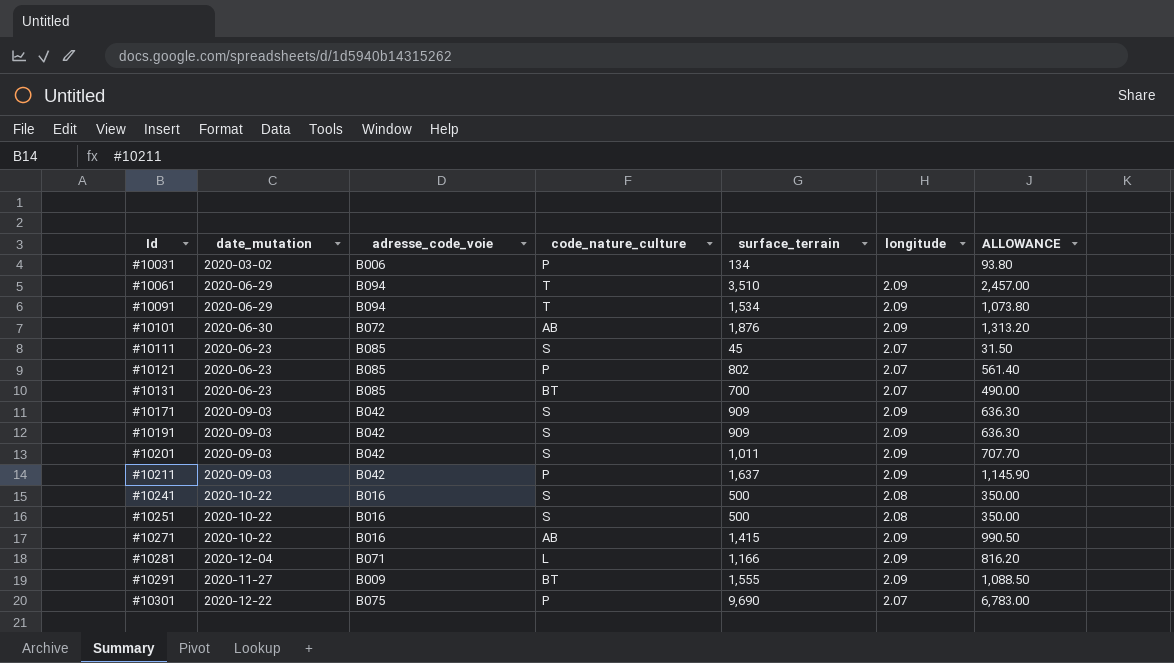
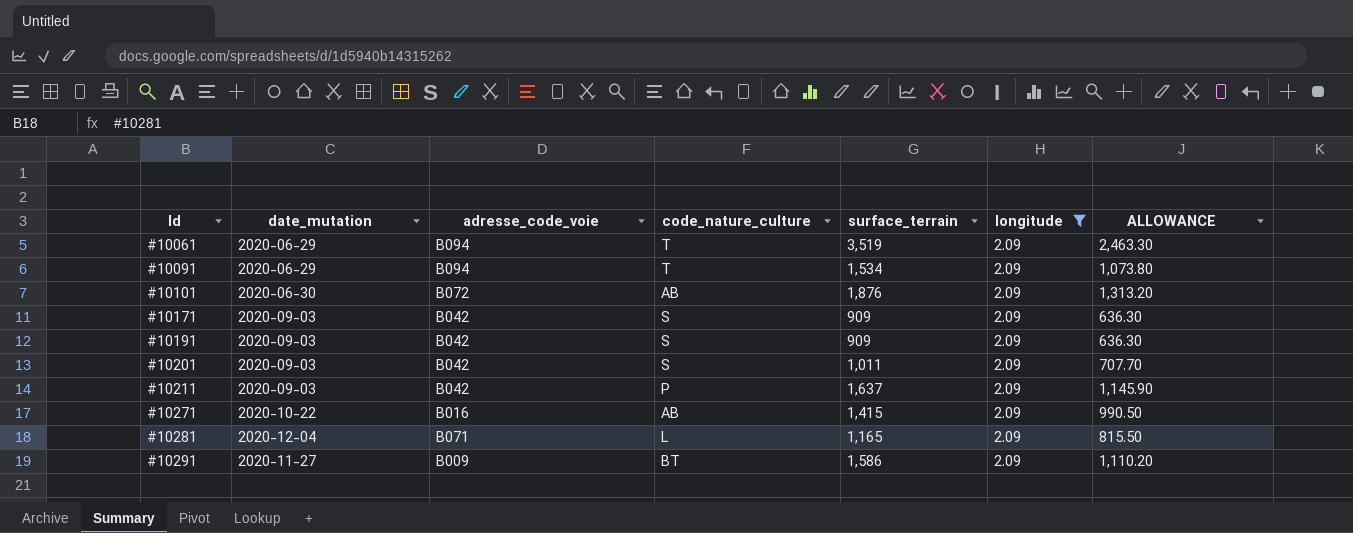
filter: none -> longitude = 2.09
#10061 | surface_terrain: 3,510 -> 3,519
#10061 | ALLOWANCE: 2,457.00 -> 2,463.30
#10281 | surface_terrain: 1,166 -> 1,165
#10281 | ALLOWANCE: 816.20 -> 815.50
#10291 | surface_terrain: 1,555 -> 1,586
#10291 | ALLOWANCE: 1,088.50 -> 1,110.20

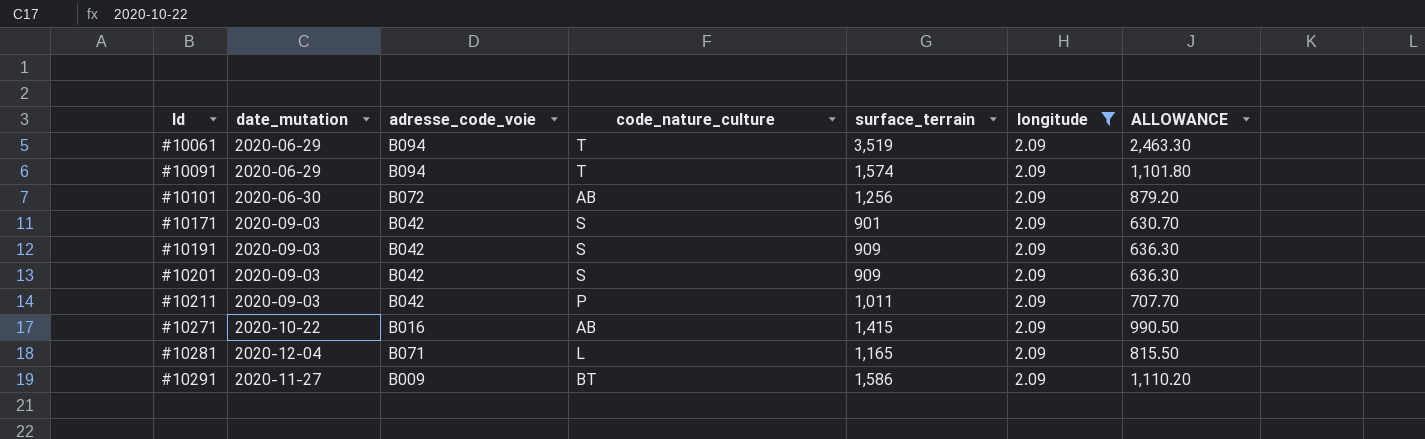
#10091 | surface_terrain: 1,534 -> 1,574
#10091 | ALLOWANCE: 1,073.80 -> 1,101.80
#10101 | surface_terrain: 1,876 -> 1,256
#10101 | ALLOWANCE: 1,313.20 -> 879.20
#10171 | surface_terrain: 909 -> 901
#10171 | ALLOWANCE: 636.30 -> 630.70
#10201 | surface_terrain: 1,011 -> 909
#10201 | ALLOWANCE: 707.70 -> 636.30
#10211 | surface_terrain: 1,637 -> 1,011
#10211 | ALLOWANCE: 1,145.90 -> 707.70

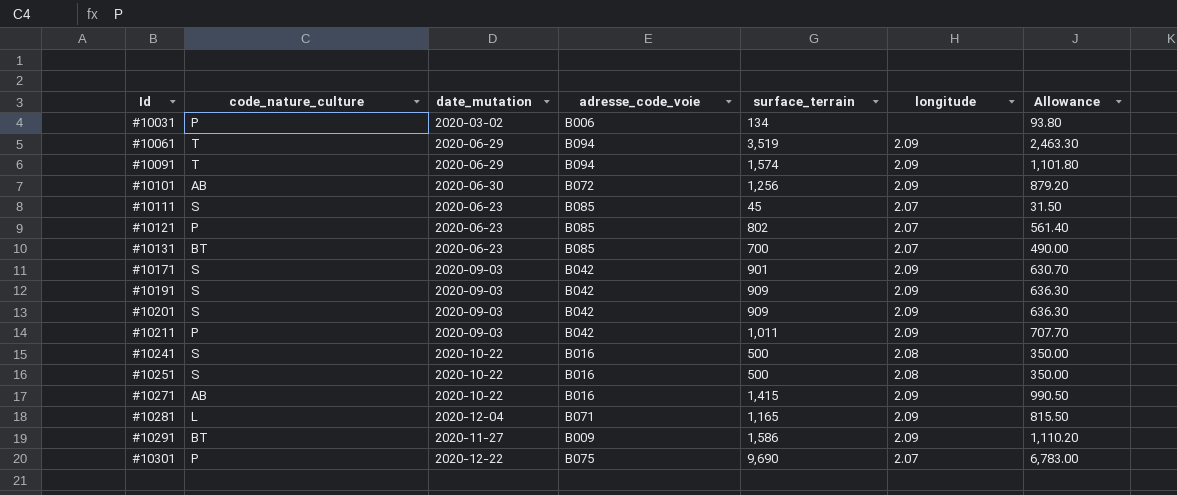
filter: longitude = 2.09 -> none
column code_nature_culture | position: 4 -> 2
column name: ALLOWANCE -> Allowance

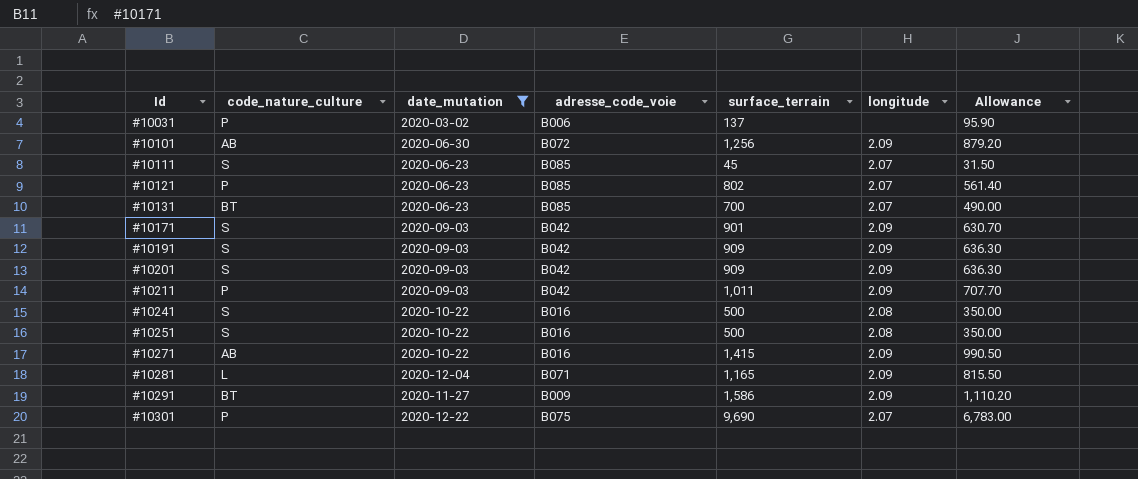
filter: none -> date_mutation != 2020-06-29
#10031 | surface_terrain: 134 -> 137
#10031 | Allowance: 93.80 -> 95.90

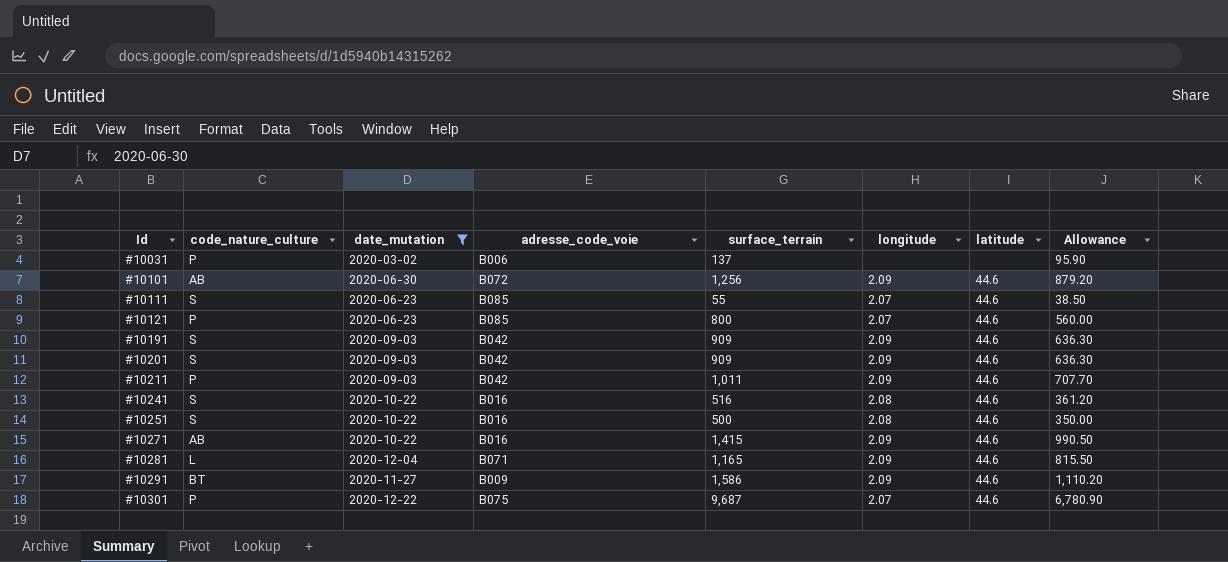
column latitude | position: none -> 7
row #10131: BT | 2020-06-23 | B085 | 700 | 2.07 | 490.00 -> none
row #10171: S | 2020-09-03 | B042 | 901 | 2.09 | 630.70 -> none
#10111 | surface_terrain: 45 -> 55
#10111 | Allowance: 31.50 -> 38.50
#10121 | surface_terrain: 802 -> 800
#10121 | Allowance: 561.40 -> 560.00
#10241 | surface_terrain: 500 -> 516
#10241 | Allowance: 350.00 -> 361.20
#10301 | surface_terrain: 9,690 -> 9,687
#10301 | Allowance: 6,783.00 -> 6,780.90

